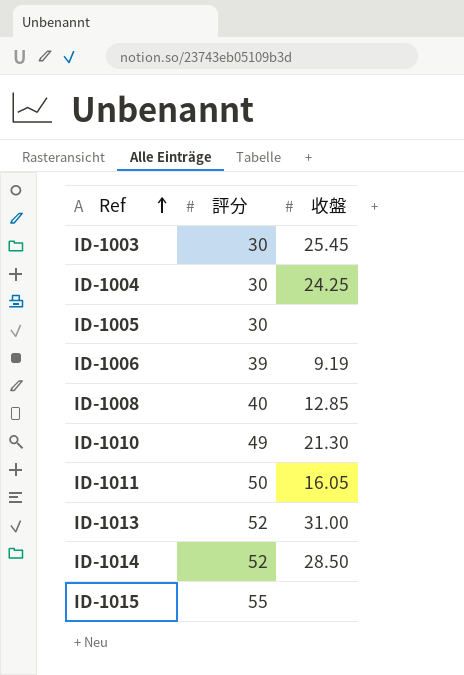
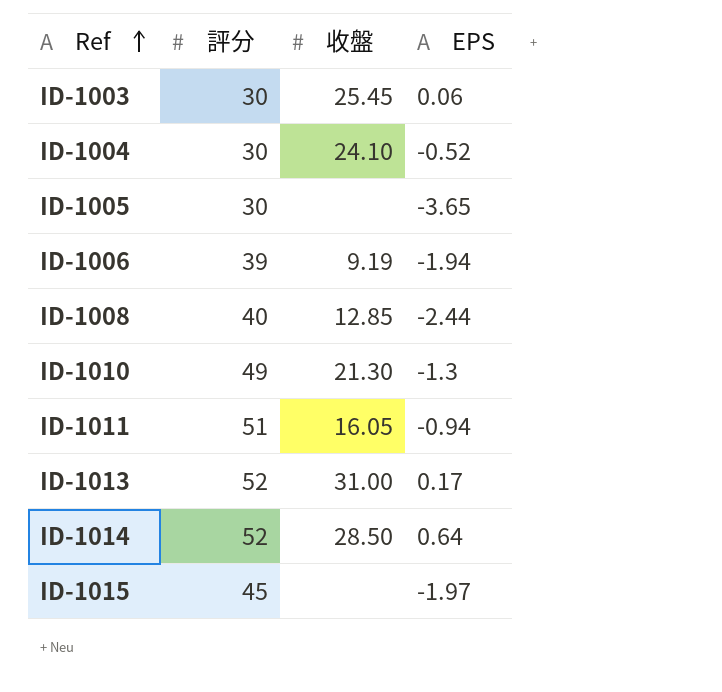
column EPS | position: none -> 4
ID-1004 | 收盤: 24.25 -> 24.10
ID-1011 | 評分: 50 -> 51
ID-1015 | 評分: 55 -> 45

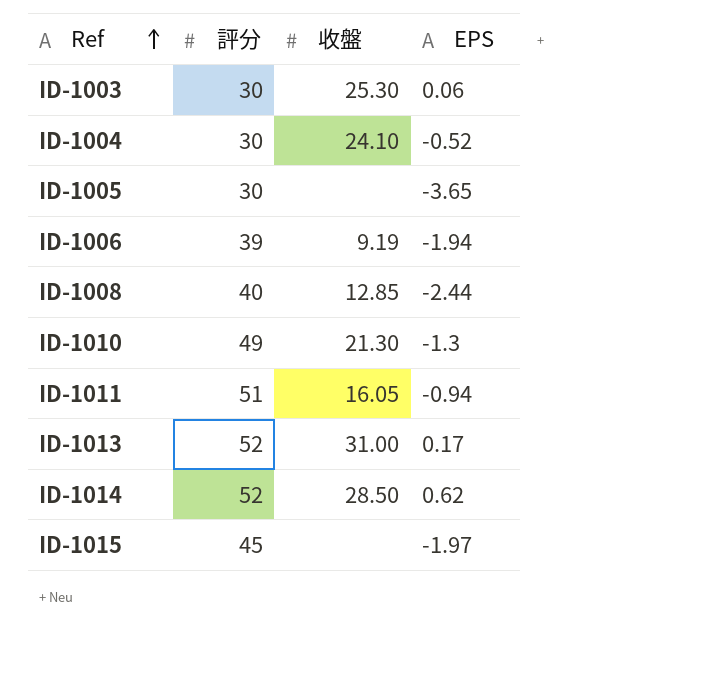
ID-1003 | 收盤: 25.45 -> 25.30
ID-1014 | EPS: 0.64 -> 0.62

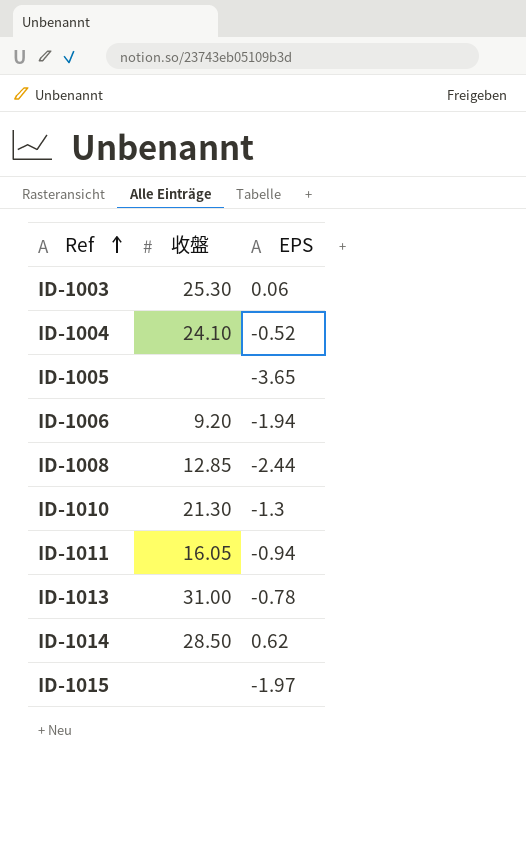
column 評分 | position: 2 -> none
ID-1006 | 收盤: 9.19 -> 9.20
ID-1013 | EPS: 0.17 -> -0.78

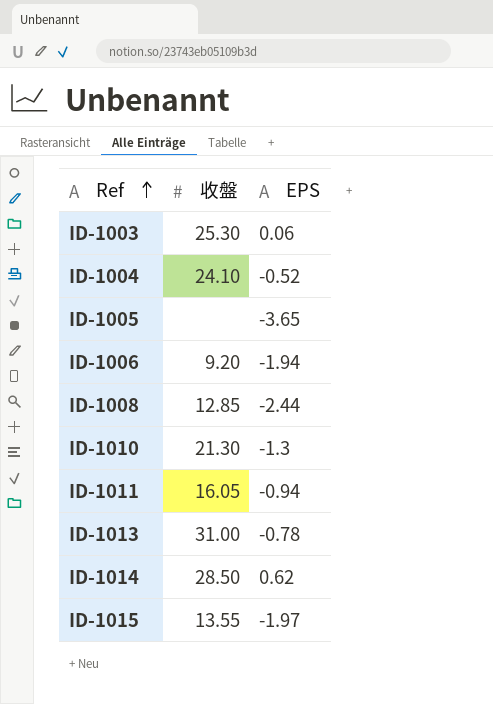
ID-1015 | 收盤: none -> 13.55

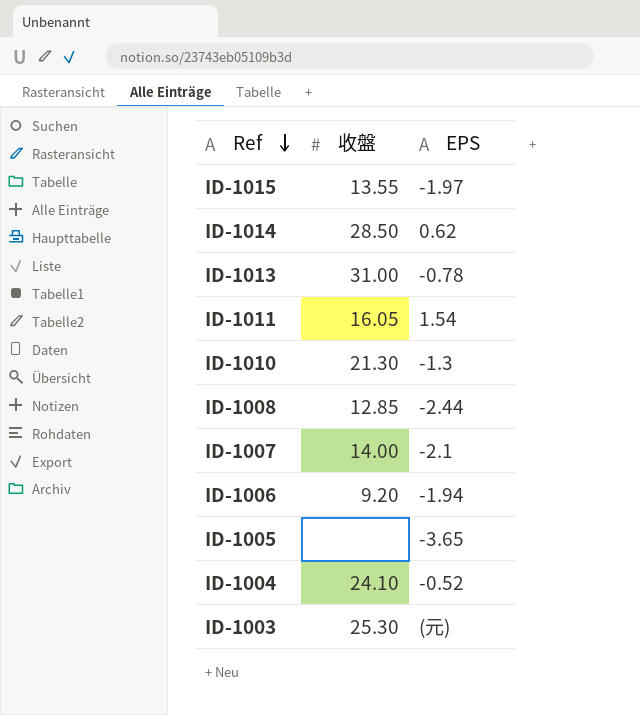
row order: Ref ascending -> Ref descending
ID-1011 | EPS: -0.94 -> 1.54
row ID-1007: none -> 14.00 | -2.1
ID-1003 | EPS: 0.06 -> (元)

